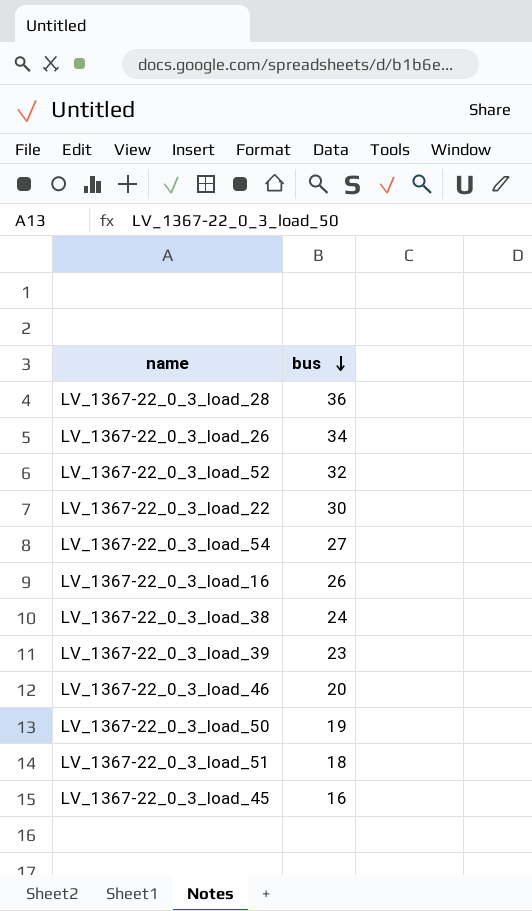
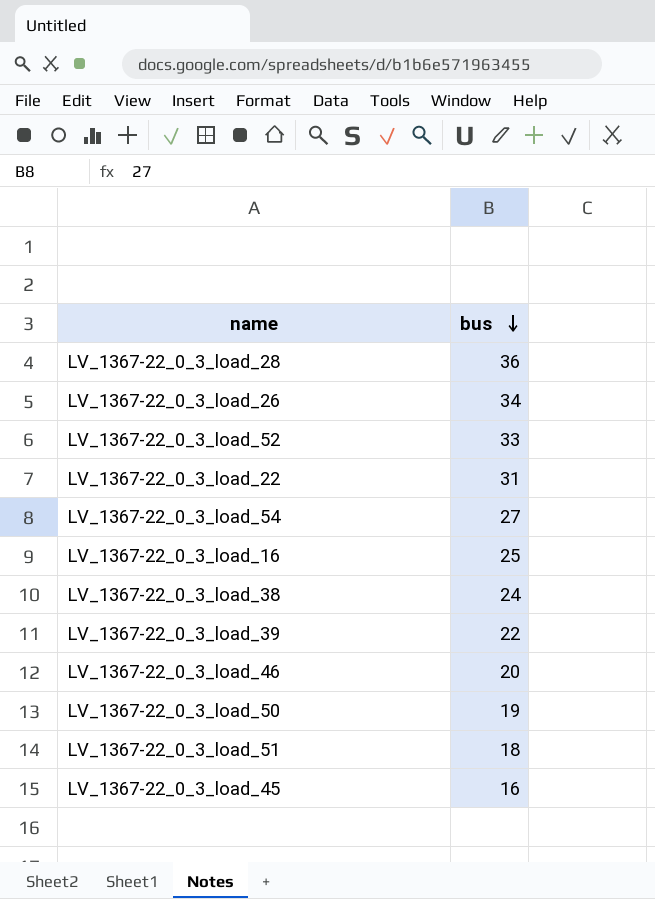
LV_1367-22_0_3_load_52 | bus: 32 -> 33
LV_1367-22_0_3_load_22 | bus: 30 -> 31
LV_1367-22_0_3_load_16 | bus: 26 -> 25
LV_1367-22_0_3_load_39 | bus: 23 -> 22

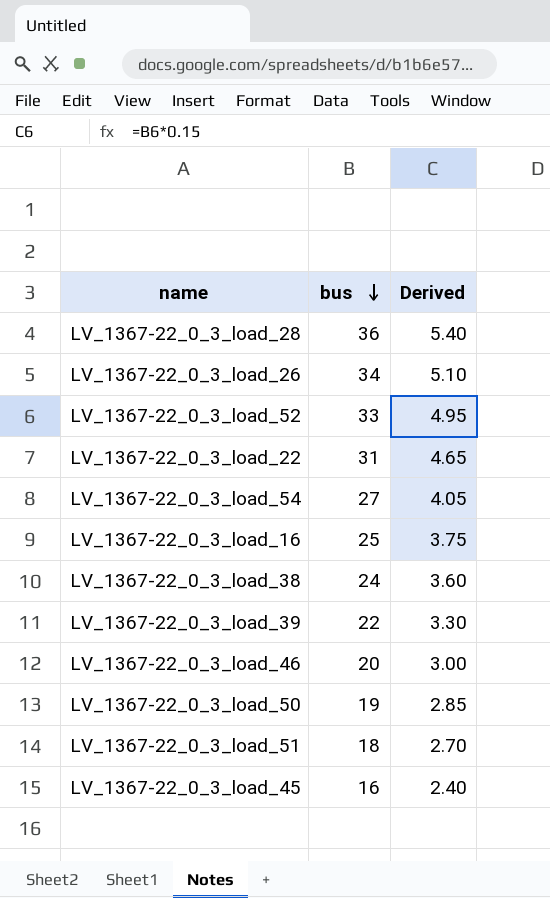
column Derived | formula: none -> [bus] * 0.15

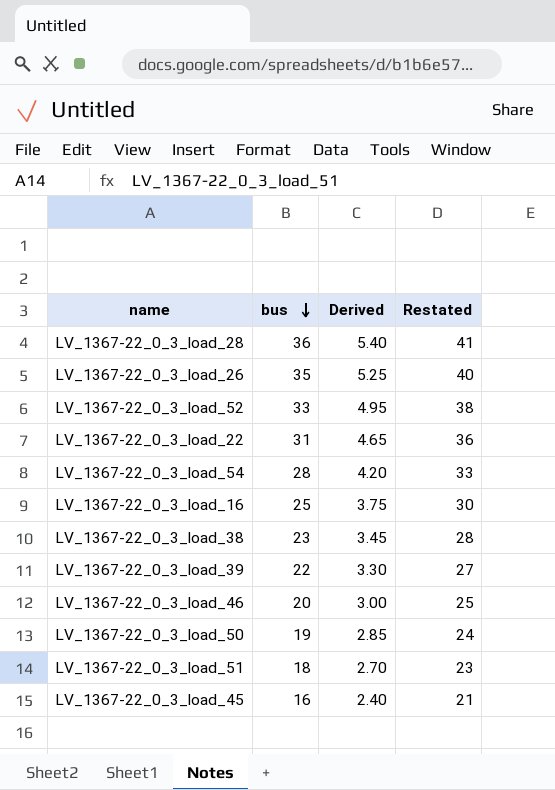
column Restated | formula: none -> [bus] + 5
LV_1367-22_0_3_load_26 | bus: 34 -> 35
LV_1367-22_0_3_load_26 | Derived: 5.10 -> 5.25
LV_1367-22_0_3_load_54 | bus: 27 -> 28
LV_1367-22_0_3_load_54 | Derived: 4.05 -> 4.20
LV_1367-22_0_3_load_38 | bus: 24 -> 23
LV_1367-22_0_3_load_38 | Derived: 3.60 -> 3.45

